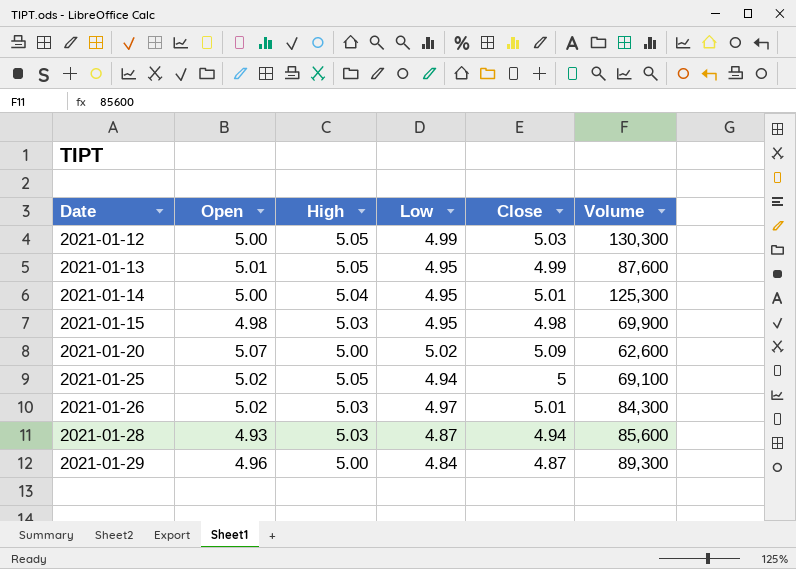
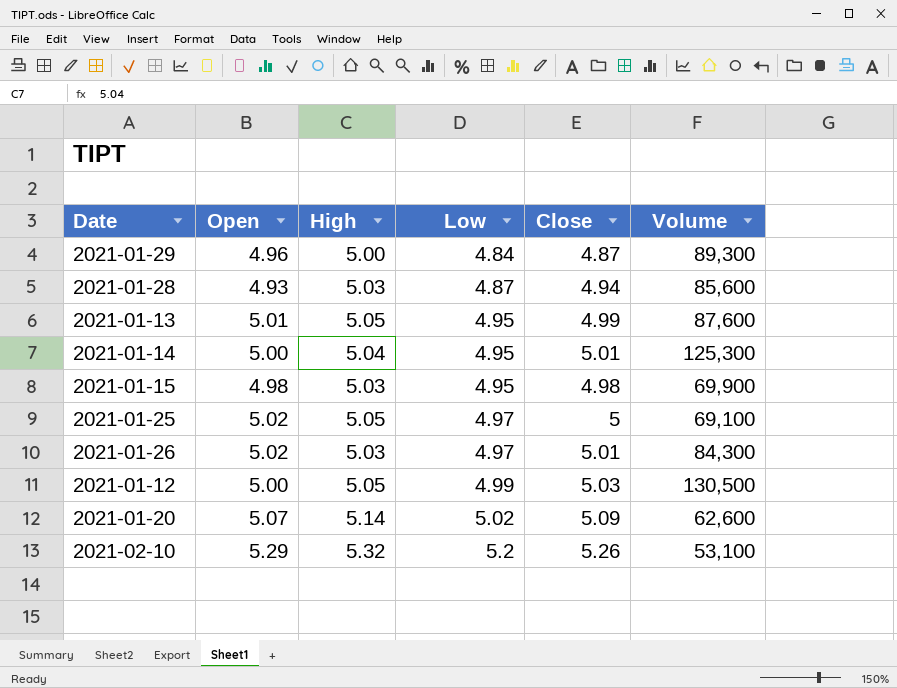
row order: Date ascending -> Low ascending
2021-01-25 | Low: 4.94 -> 4.97
2021-01-12 | Volume: 130,300 -> 130,500
2021-01-20 | High: 5.00 -> 5.14
row 2021-02-10: none -> 5.29 | 5.32 | 5.2 | 5.26 | 53,100

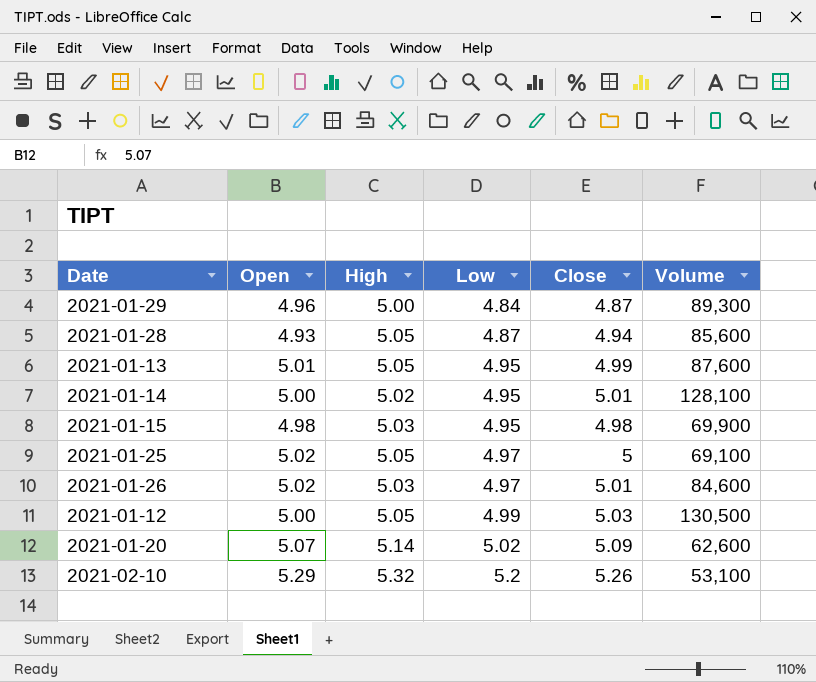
2021-01-28 | High: 5.03 -> 5.05
2021-01-14 | High: 5.04 -> 5.02
2021-01-14 | Volume: 125,300 -> 128,100
2021-01-26 | Volume: 84,300 -> 84,600

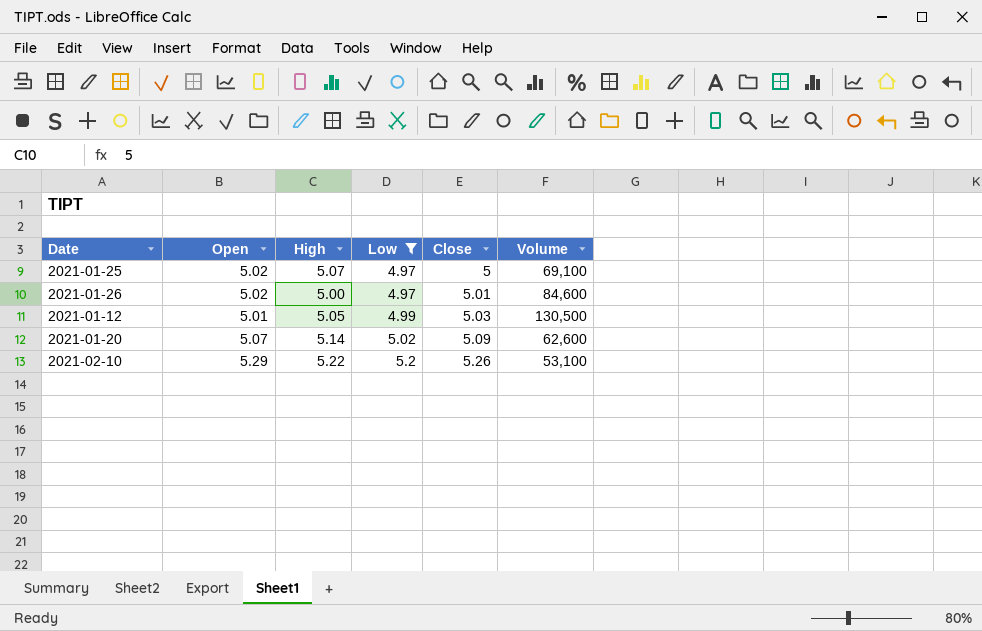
filter: none -> Low >= 4.97
2021-01-25 | High: 5.05 -> 5.07
2021-01-26 | High: 5.03 -> 5.00
2021-01-12 | Open: 5.00 -> 5.01
2021-02-10 | High: 5.32 -> 5.22

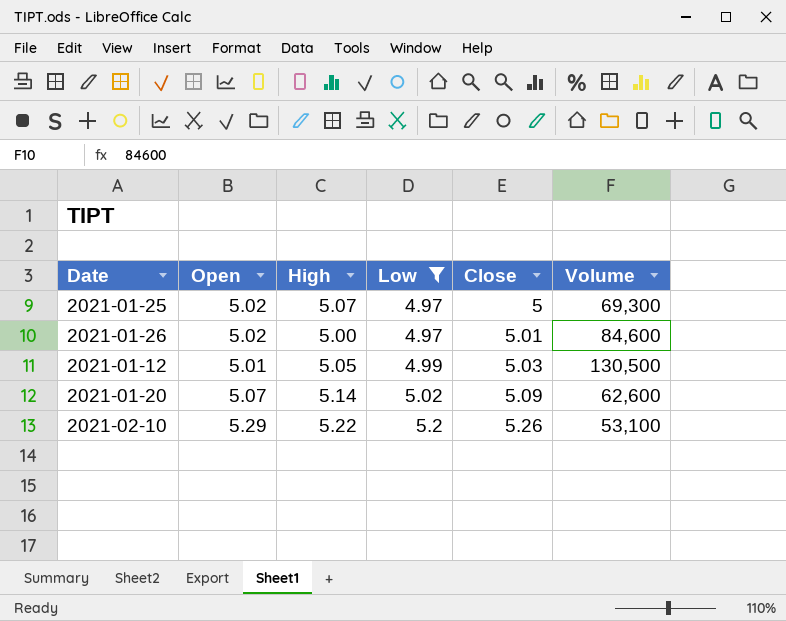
2021-01-25 | Volume: 69,100 -> 69,300

